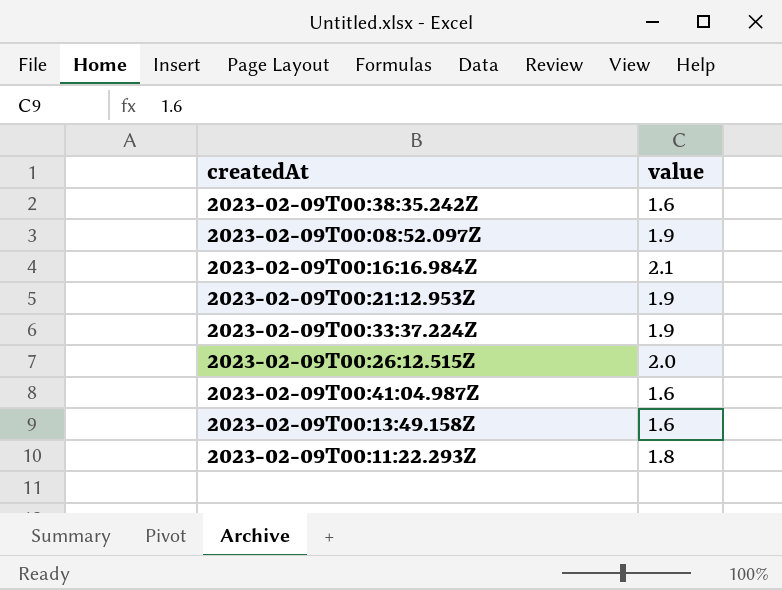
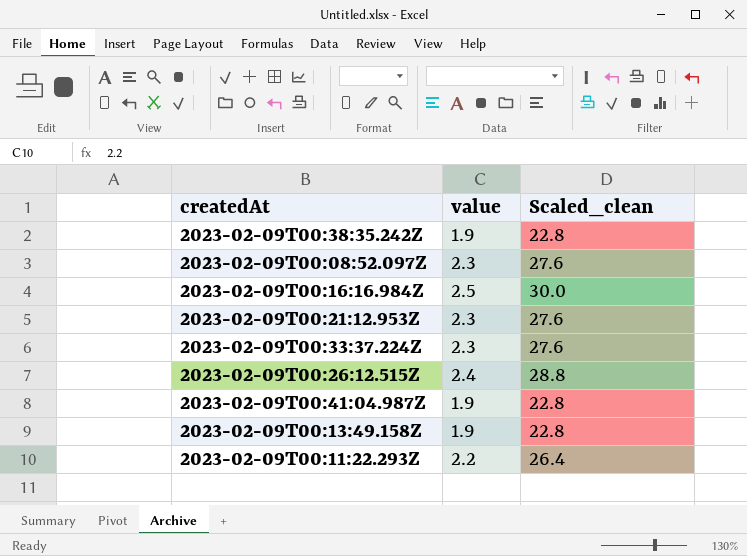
column Scaled_clean | formula: none -> [value] * 12
2023-02-09T00:38:35.242Z | value: 1.6 -> 1.9
2023-02-09T00:08:52.097Z | value: 1.9 -> 2.3
2023-02-09T00:16:16.984Z | value: 2.1 -> 2.5
2023-02-09T00:21:12.953Z | value: 1.9 -> 2.3
2023-02-09T00:33:37.224Z | value: 1.9 -> 2.3
2023-02-09T00:26:12.515Z | value: 2.0 -> 2.4
2023-02-09T00:41:04.987Z | value: 1.6 -> 1.9
2023-02-09T00:13:49.158Z | value: 1.6 -> 1.9
2023-02-09T00:11:22.293Z | value: 1.8 -> 2.2

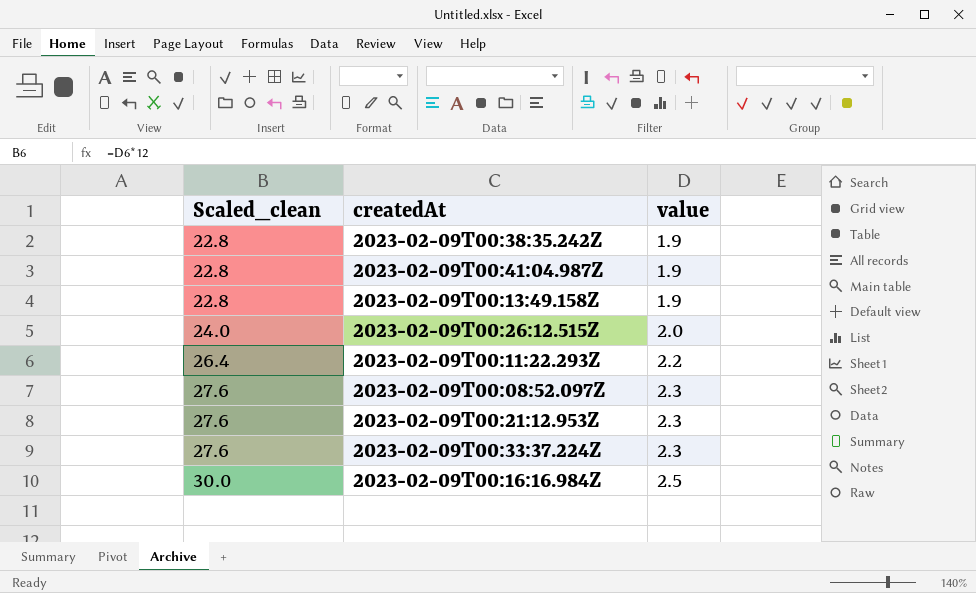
row order: none -> Scaled_clean ascending
column Scaled_clean | position: 3 -> 1
2023-02-09T00:26:12.515Z | Scaled_clean: 28.8 -> 24.0
2023-02-09T00:26:12.515Z | value: 2.4 -> 2.0

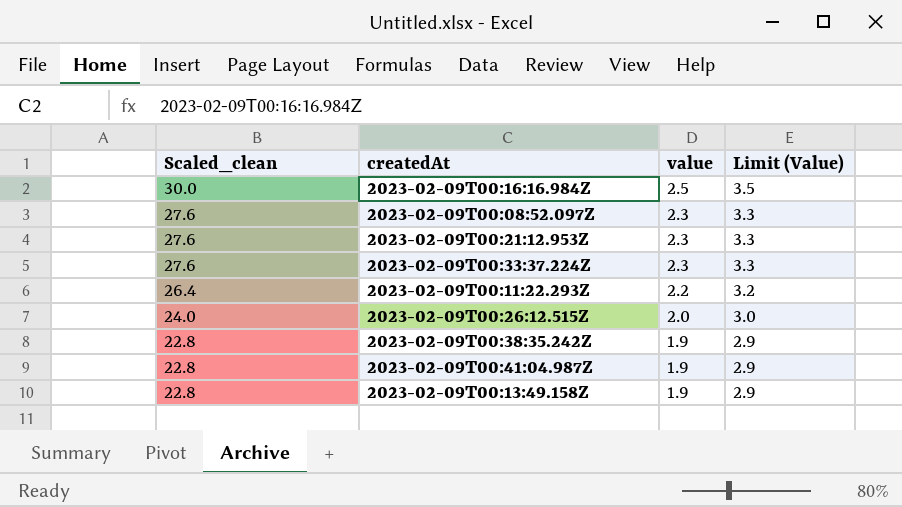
row order: Scaled_clean ascending -> Scaled_clean descending
column Limit (Value) | formula: none -> [value] + 1

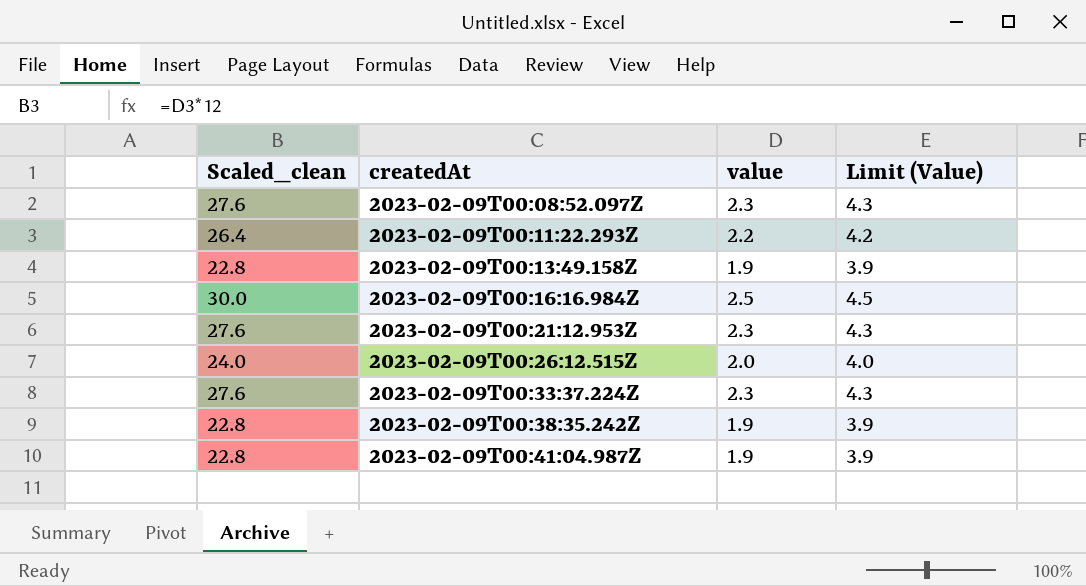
row order: Scaled_clean descending -> createdAt ascending
column Limit (Value) | formula: [value] + 1 -> [value] + 2

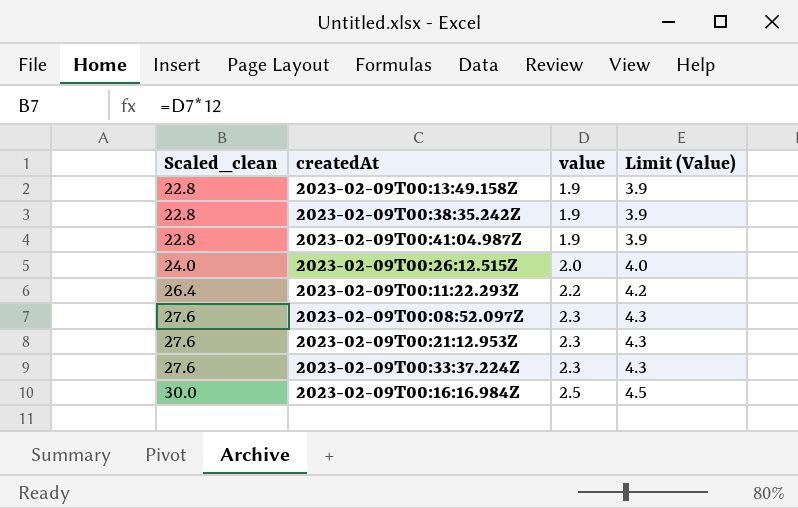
row order: createdAt ascending -> Scaled_clean ascending

